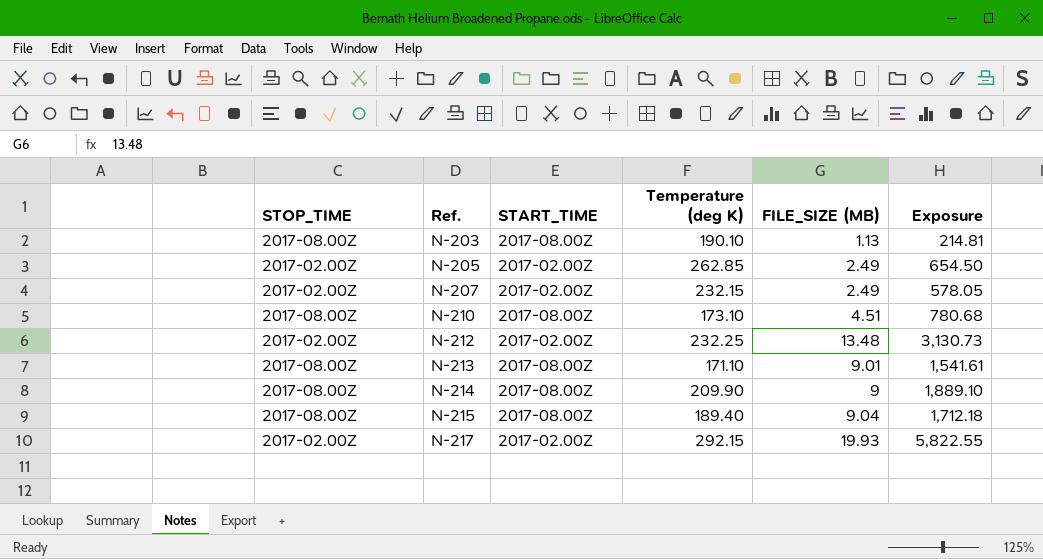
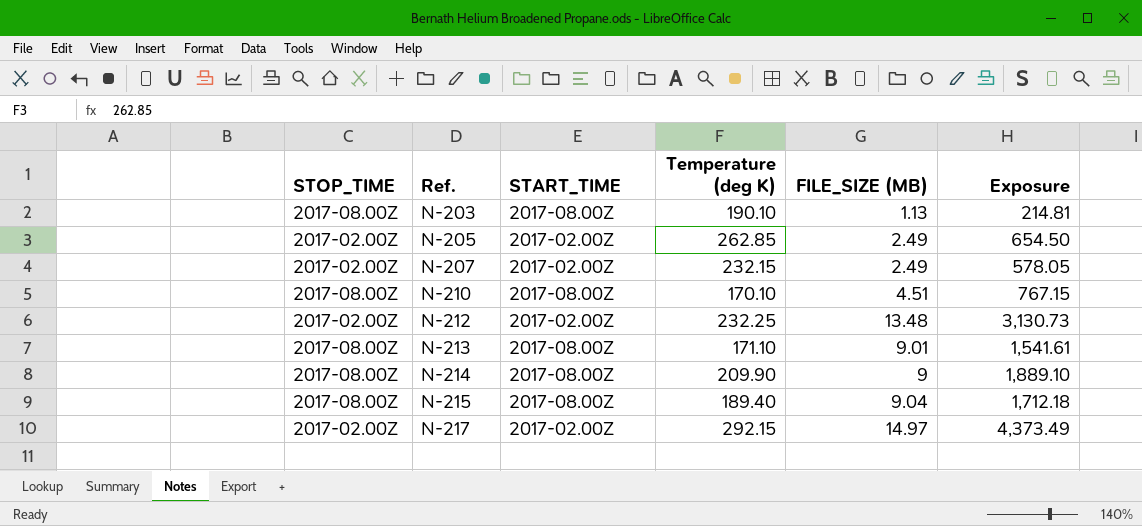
N-210 | Temperature (deg K): 173.10 -> 170.10
N-210 | Exposure: 780.68 -> 767.15
N-217 | FILE_SIZE (MB): 19.93 -> 14.97
N-217 | Exposure: 5,822.55 -> 4,373.49

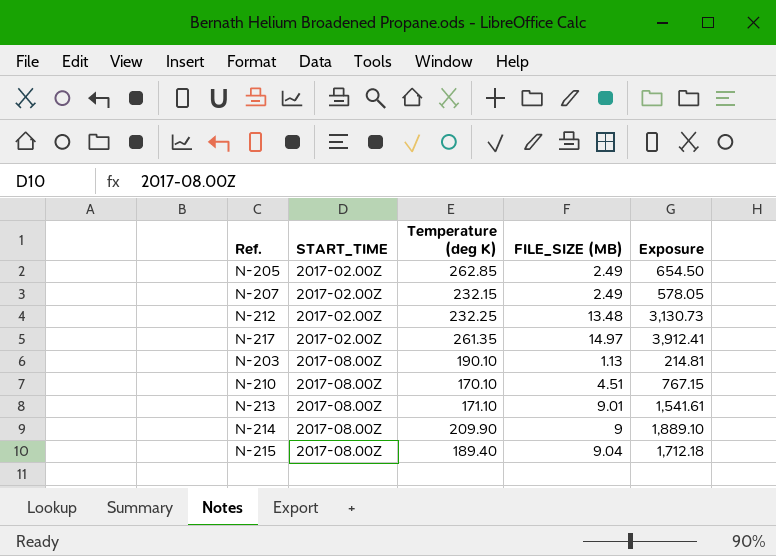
row order: Ref. ascending -> START_TIME ascending
column STOP_TIME | position: 1 -> none
N-217 | Temperature (deg K): 292.15 -> 261.35
N-217 | Exposure: 4,373.49 -> 3,912.41

